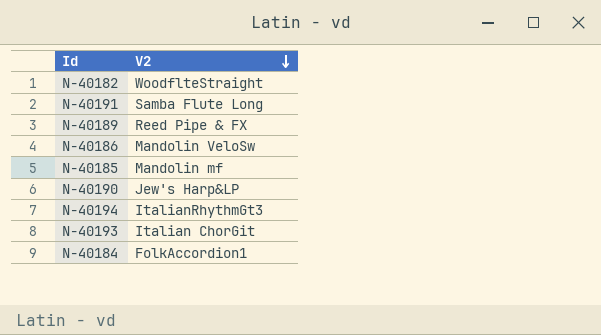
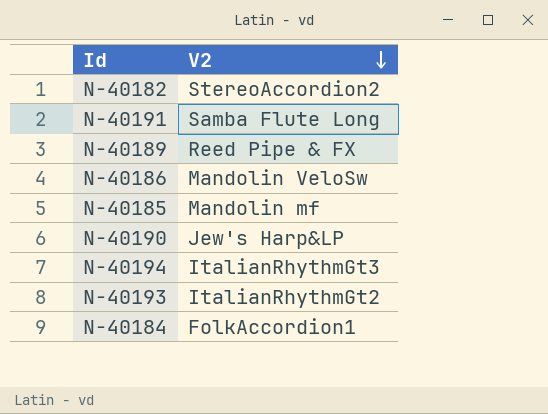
N-40182 | V2: WoodflteStraight -> StereoAccordion2
N-40193 | V2: Italian ChorGit -> ItalianRhythmGt2

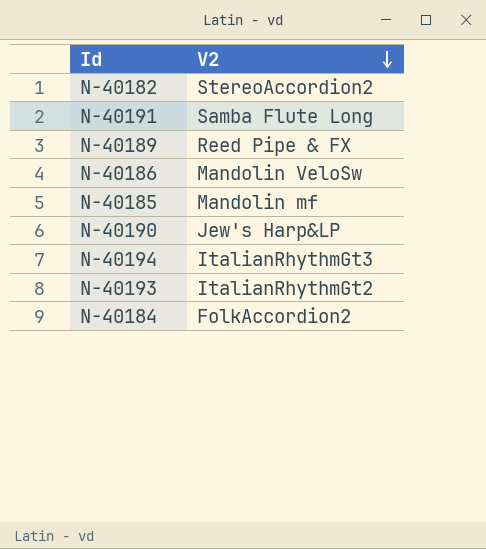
N-40184 | V2: FolkAccordion1 -> FolkAccordion2

